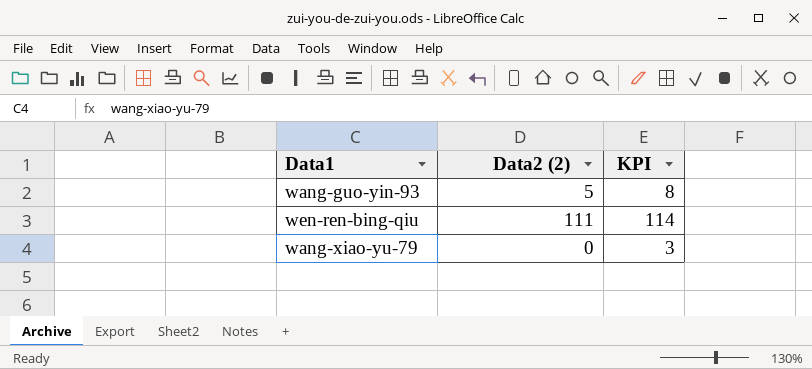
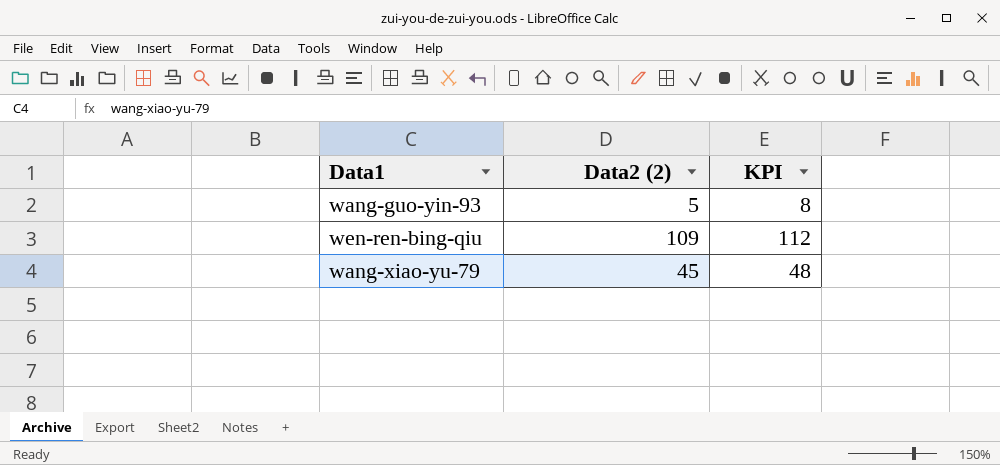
wen-ren-bing-qiu | Data2 (2): 111 -> 109
wen-ren-bing-qiu | KPI: 114 -> 112
wang-xiao-yu-79 | Data2 (2): 0 -> 45
wang-xiao-yu-79 | KPI: 3 -> 48

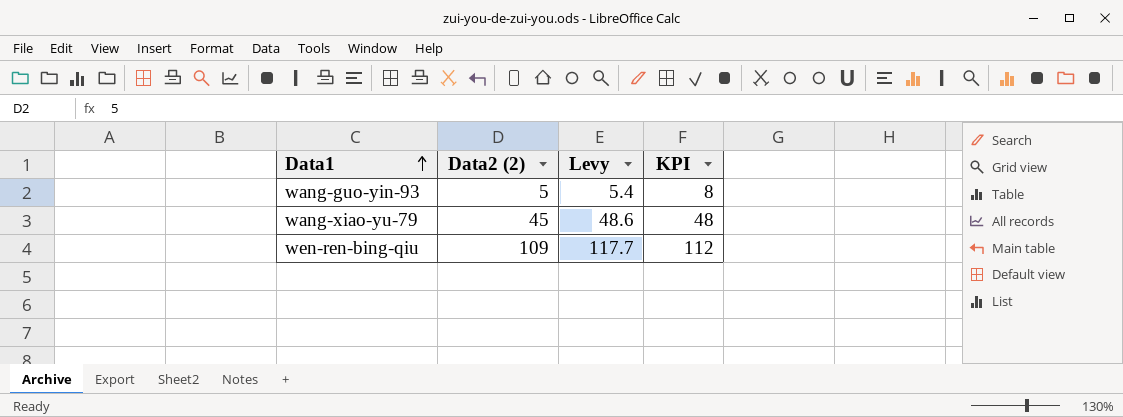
row order: none -> Data1 ascending
column Levy | formula: none -> [Data2 (2)] * 1.08

